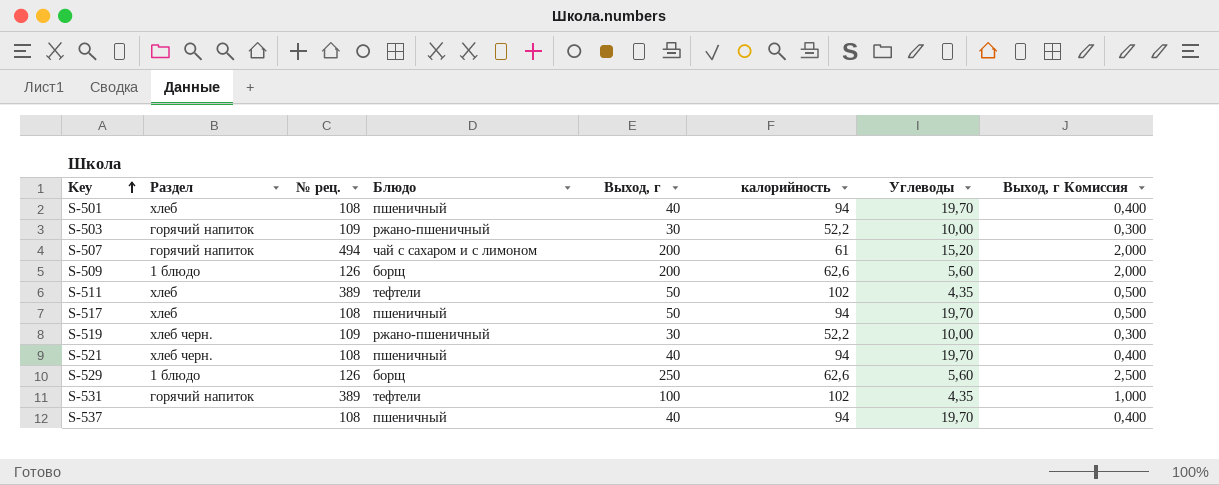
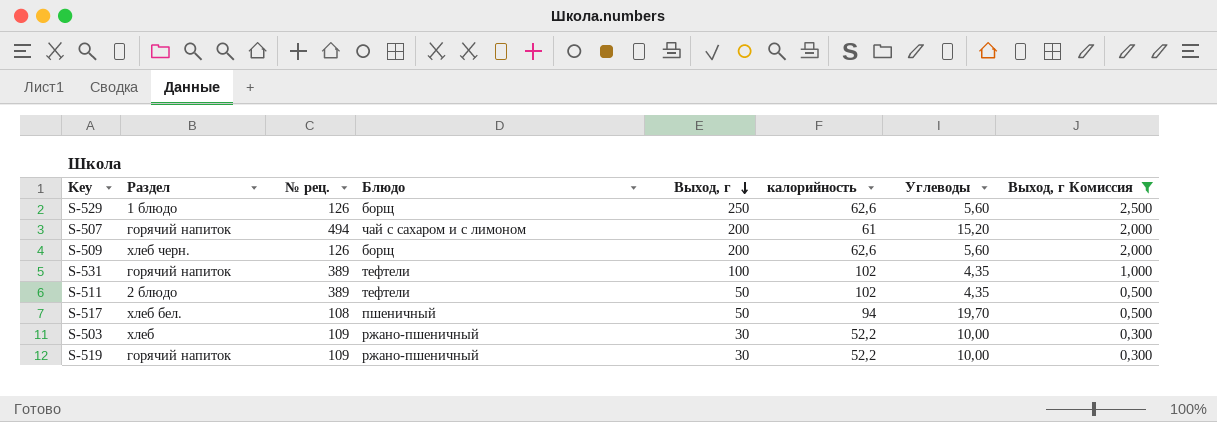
filter: none -> Выход, г Комиссия != 0,400
row order: Key ascending -> Выход, г descending
S-509 | Раздел: 1 блюдо -> хлеб черн.
S-511 | Раздел: хлеб -> 2 блюдо
S-517 | Раздел: хлеб -> хлеб бел.
S-503 | Раздел: горячий напиток -> хлеб
S-519 | Раздел: хлеб черн. -> горячий напиток

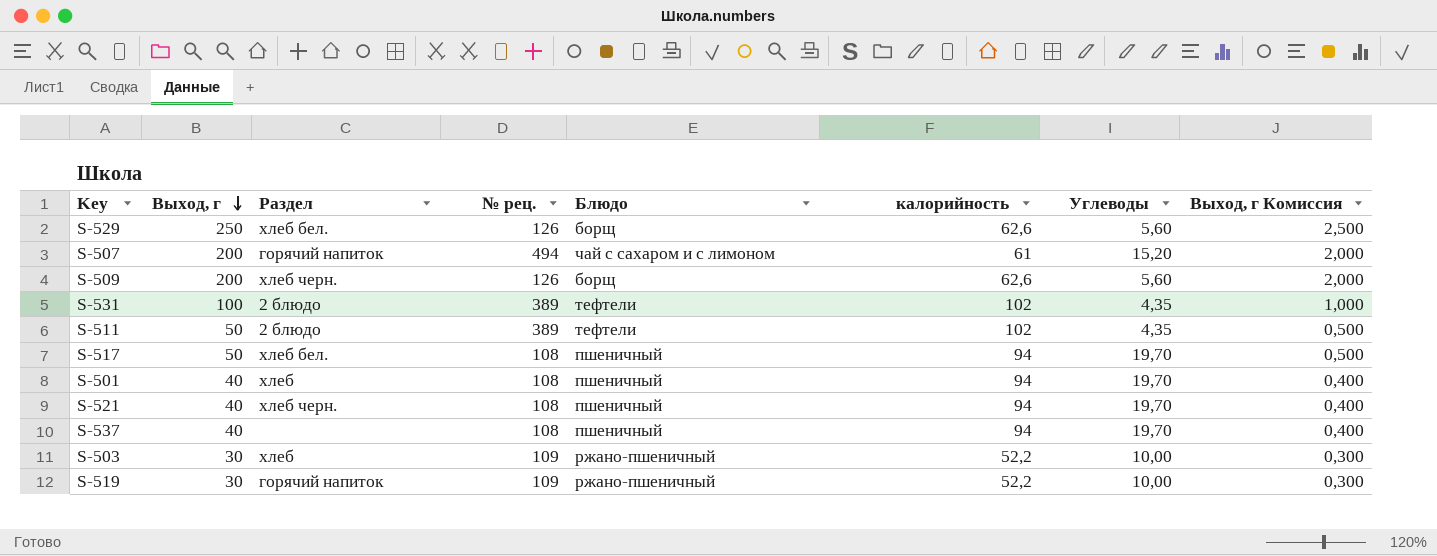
filter: Выход, г Комиссия != 0,400 -> none
column Выход, г | position: 5 -> 2
S-529 | Раздел: 1 блюдо -> хлеб бел.
S-531 | Раздел: горячий напиток -> 2 блюдо

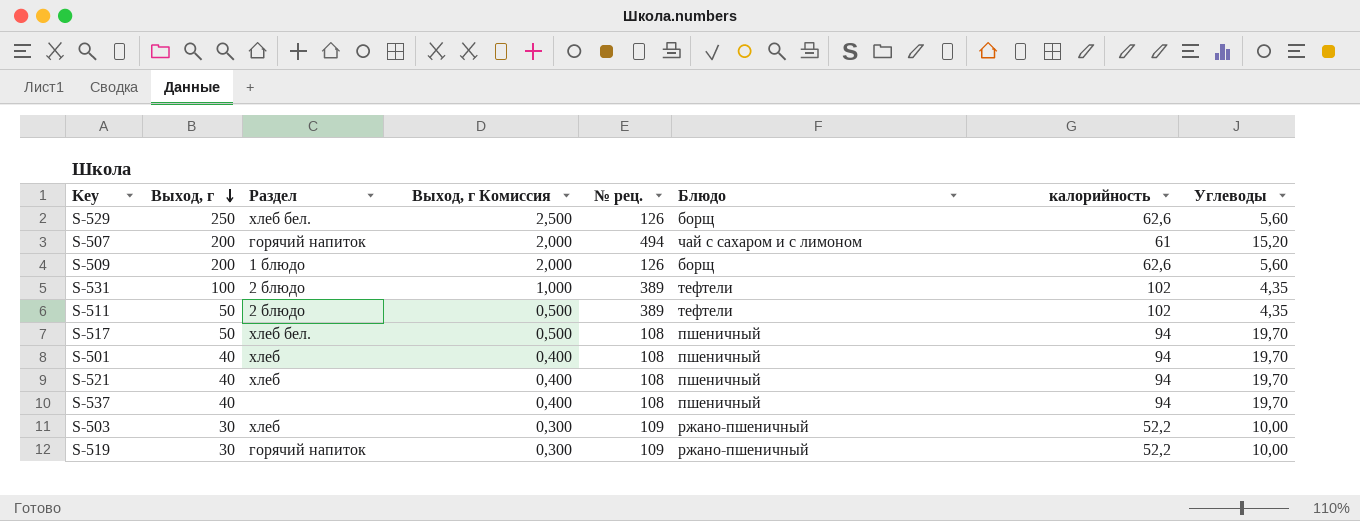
column Выход, г Комиссия | position: 8 -> 4
S-509 | Раздел: хлеб черн. -> 1 блюдо
S-521 | Раздел: хлеб черн. -> хлеб

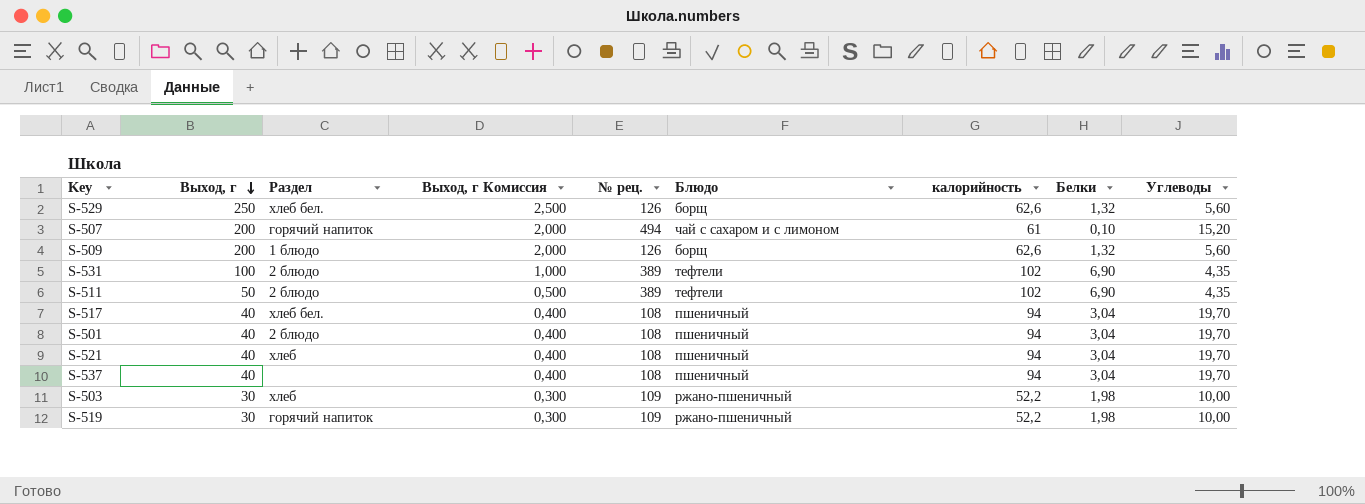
column Белки | position: none -> 8
S-517 | Выход, г: 50 -> 40
S-517 | Выход, г Комиссия: 0,500 -> 0,400
S-501 | Раздел: хлеб -> 2 блюдо

